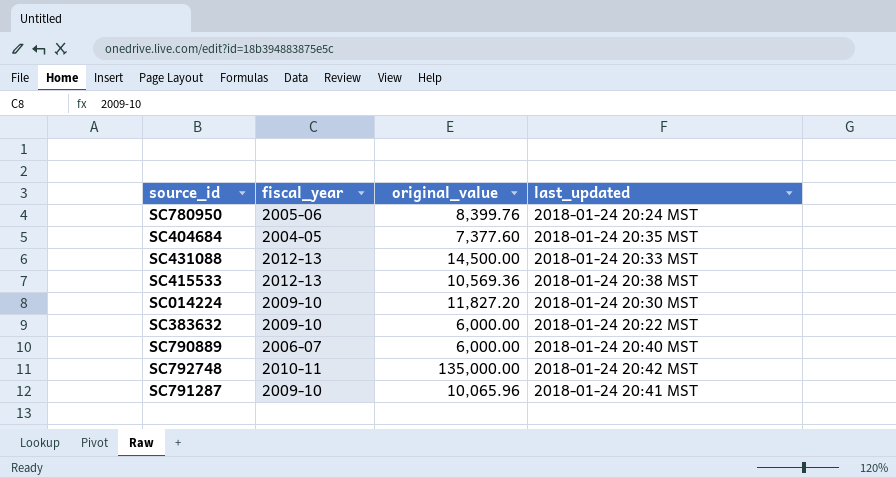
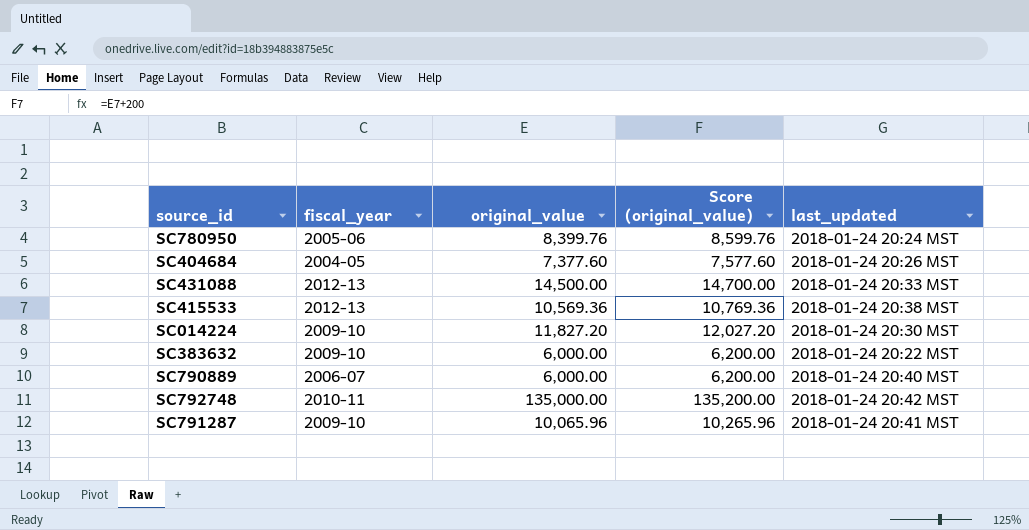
column Score (original_value) | formula: none -> [original_value] + 200
SC404684 | last_updated: 2018-01-24 20:35 MST -> 2018-01-24 20:26 MST

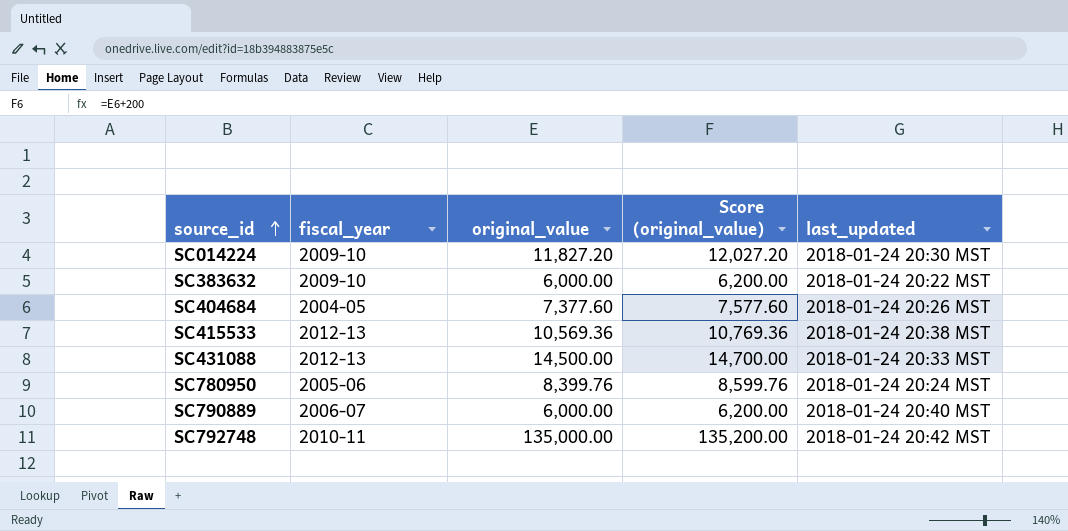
row order: none -> source_id ascending
row SC791287: 2009-10 | 10,065.96 | 10,265.96 | 2018-01-24 20:41 MST -> none

